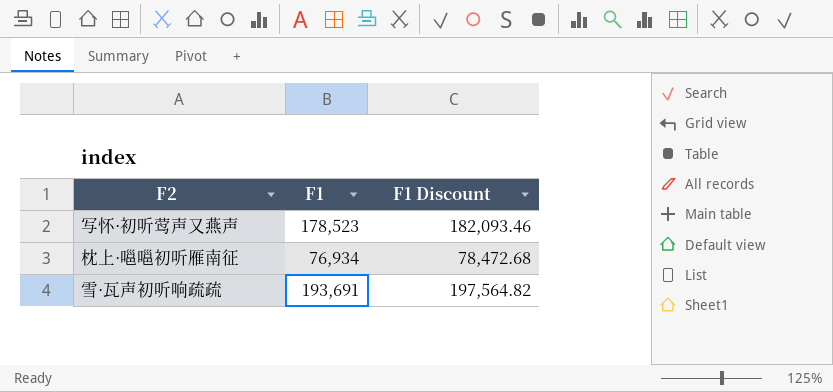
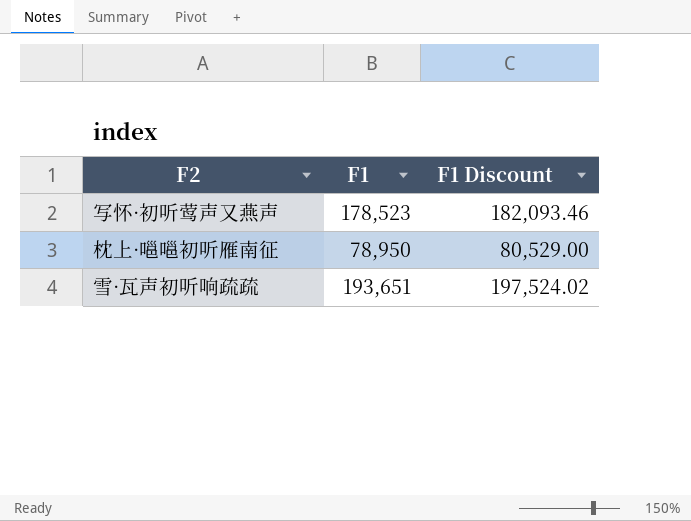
枕上·嗈嗈初听雁南征 | F1: 76,934 -> 78,950
枕上·嗈嗈初听雁南征 | F1 Discount: 78,472.68 -> 80,529.00
雪·瓦声初听响疏疏 | F1: 193,691 -> 193,651
雪·瓦声初听响疏疏 | F1 Discount: 197,564.82 -> 197,524.02

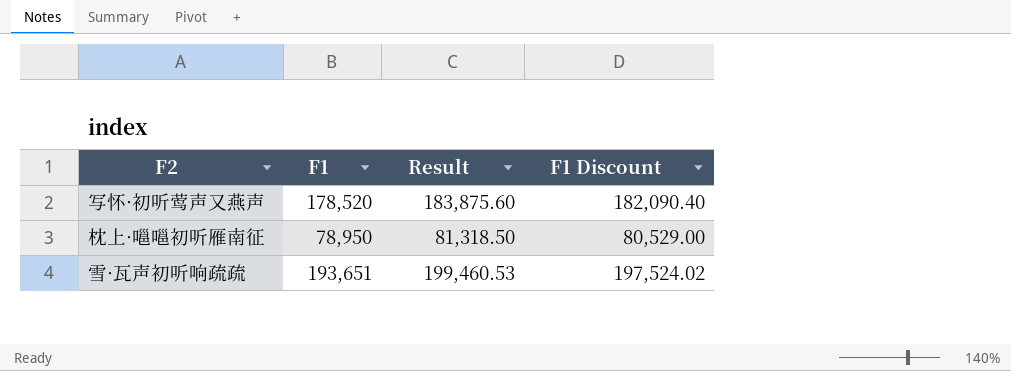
column Result | formula: none -> [F1] * 1.03
写怀·初听莺声又燕声 | F1: 178,523 -> 178,520
写怀·初听莺声又燕声 | F1 Discount: 182,093.46 -> 182,090.40

